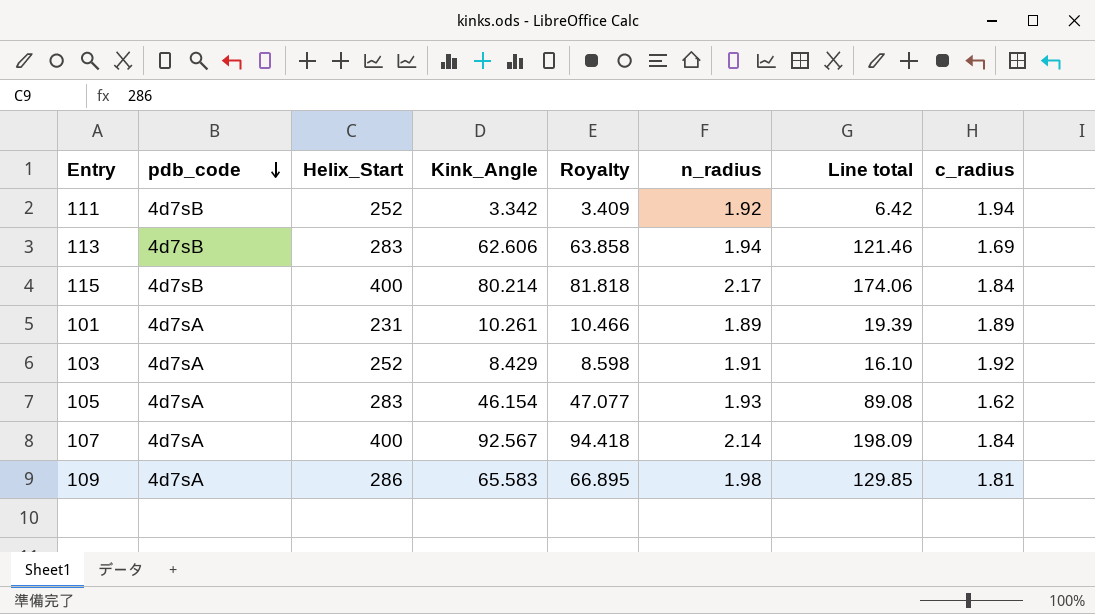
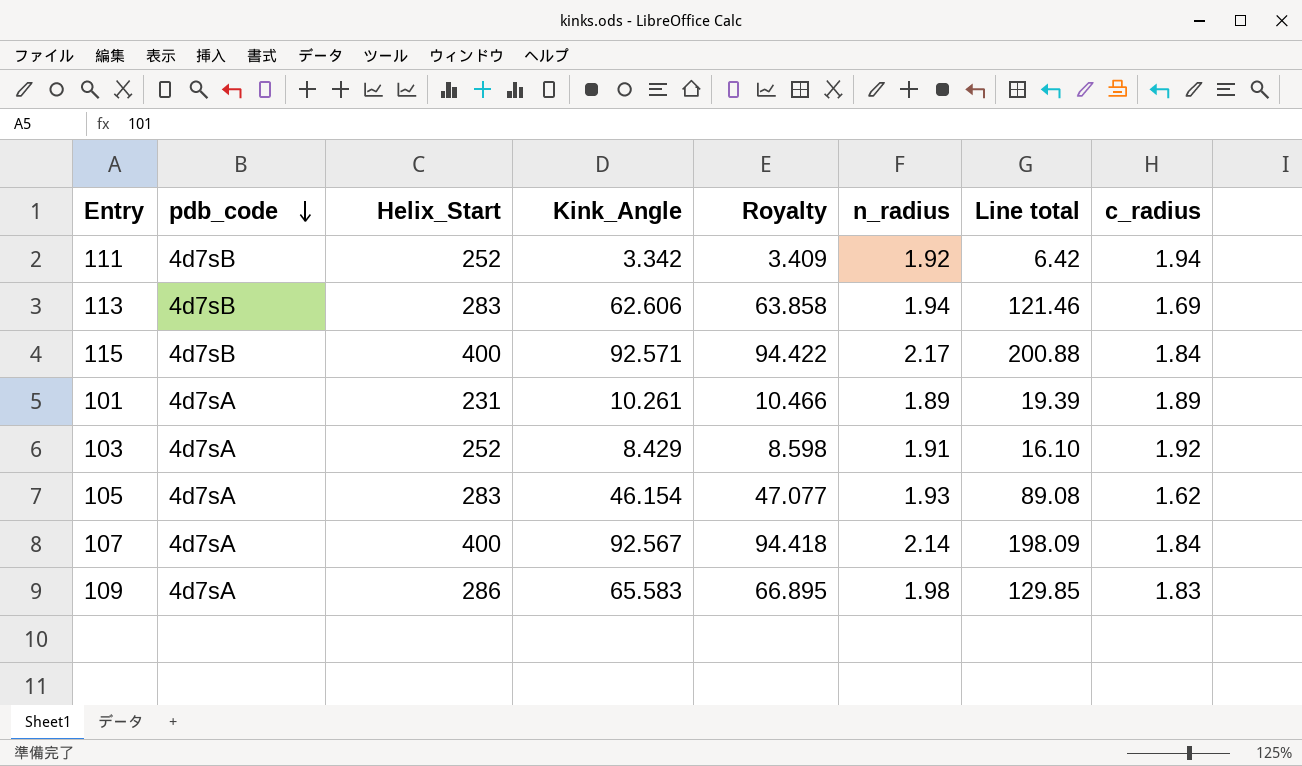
115 | Kink_Angle: 80.214 -> 92.571
115 | Royalty: 81.818 -> 94.422
115 | Line total: 174.06 -> 200.88
109 | c_radius: 1.81 -> 1.83

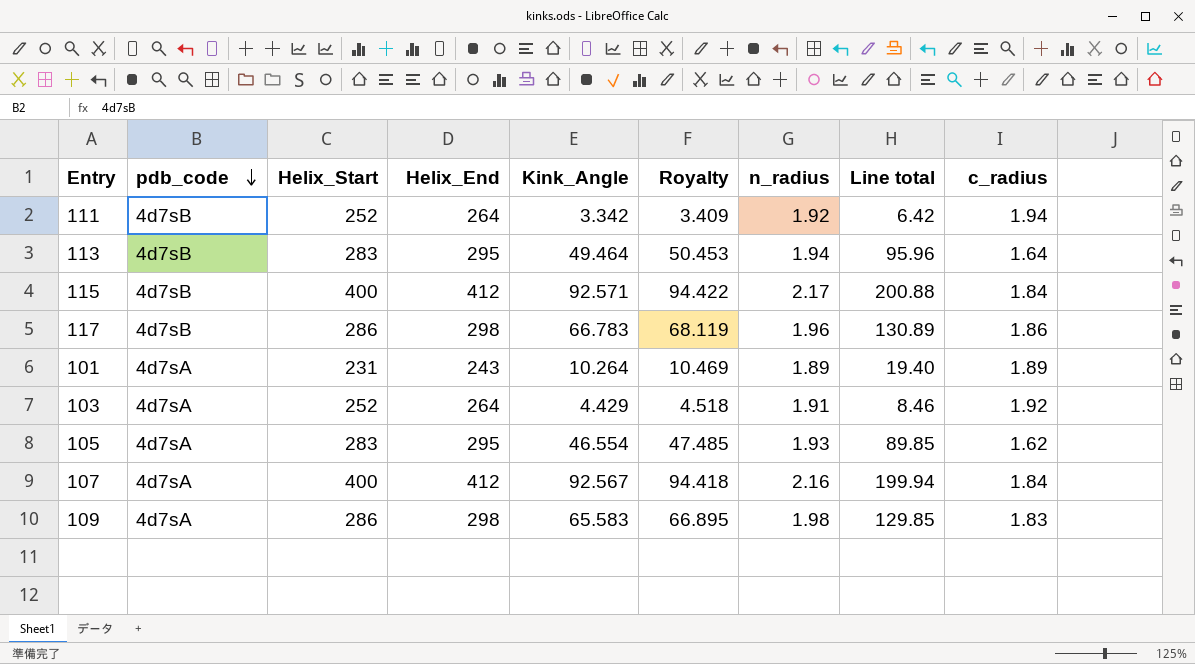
column Helix_End | position: none -> 4
113 | Kink_Angle: 62.606 -> 49.464
113 | Royalty: 63.858 -> 50.453
113 | Line total: 121.46 -> 95.96
113 | c_radius: 1.69 -> 1.64
row 117: none -> 4d7sB | 286 | 298 | 66.783 | 68.119 | 1.96 | 130.89 | 1.86
101 | Kink_Angle: 10.261 -> 10.264
101 | Royalty: 10.466 -> 10.469
101 | Line total: 19.39 -> 19.40
103 | Kink_Angle: 8.429 -> 4.429
103 | Royalty: 8.598 -> 4.518
103 | Line total: 16.10 -> 8.46
105 | Kink_Angle: 46.154 -> 46.554
105 | Royalty: 47.077 -> 47.485
105 | Line total: 89.08 -> 89.85
107 | n_radius: 2.14 -> 2.16
107 | Line total: 198.09 -> 199.94

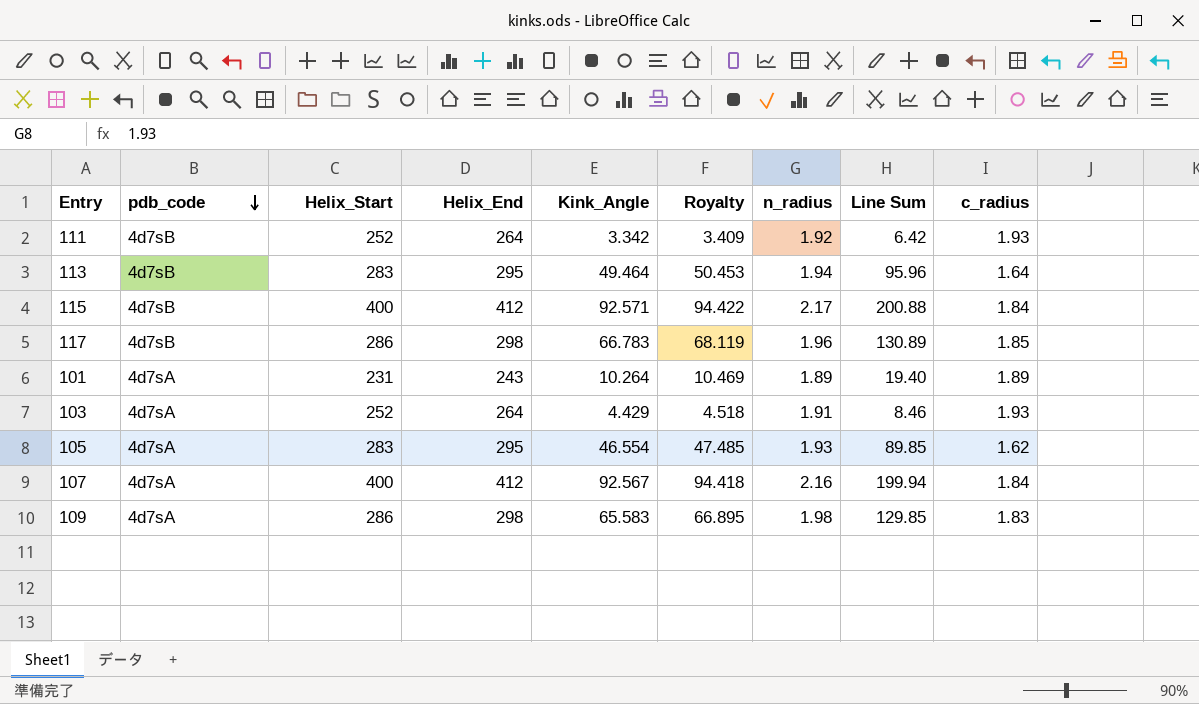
column name: Line total -> Line Sum
111 | c_radius: 1.94 -> 1.93
117 | c_radius: 1.86 -> 1.85
103 | c_radius: 1.92 -> 1.93

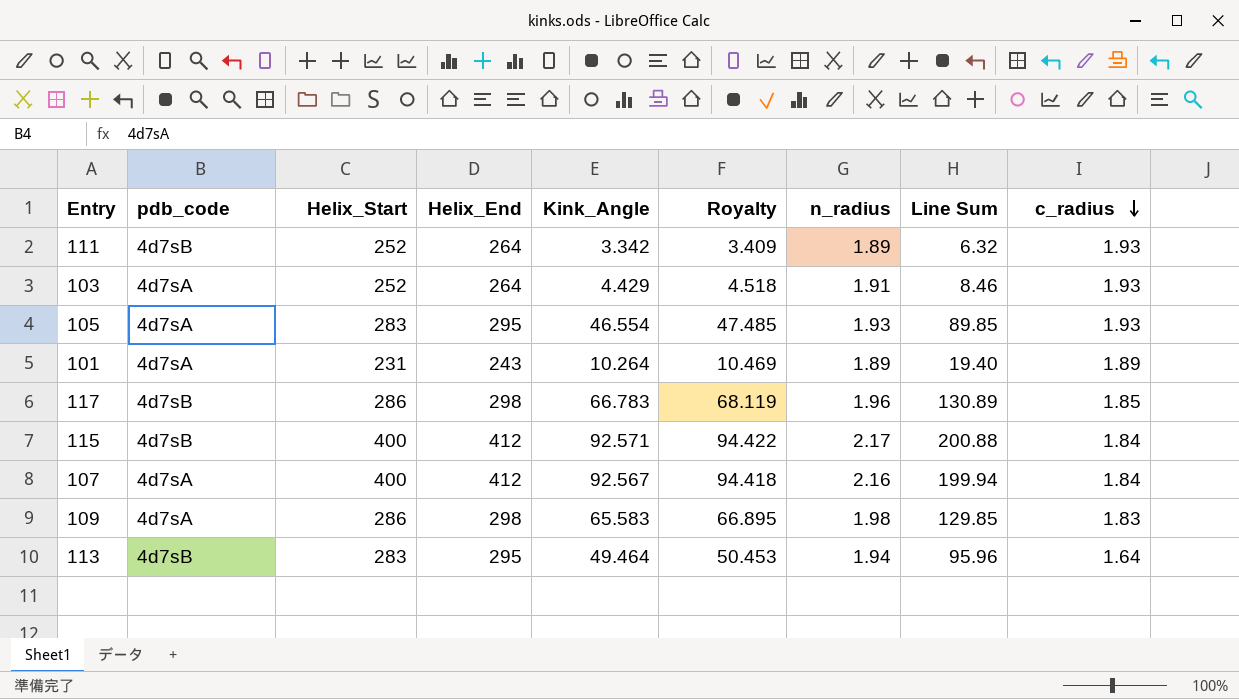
row order: pdb_code descending -> c_radius descending
111 | n_radius: 1.92 -> 1.89
111 | Line Sum: 6.42 -> 6.32
105 | c_radius: 1.62 -> 1.93

